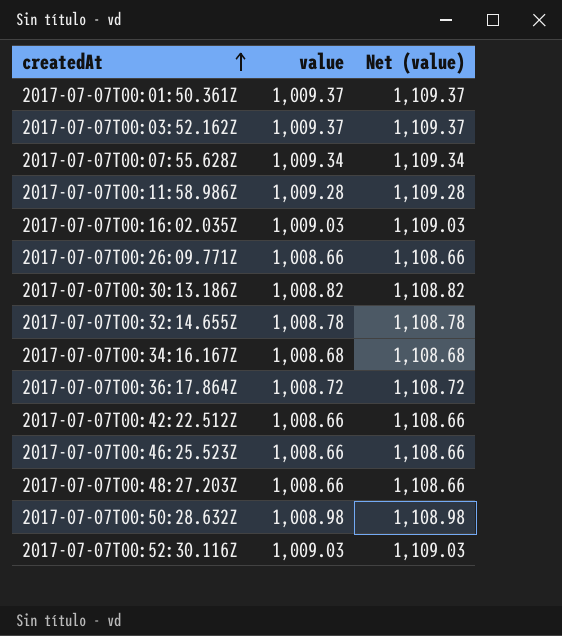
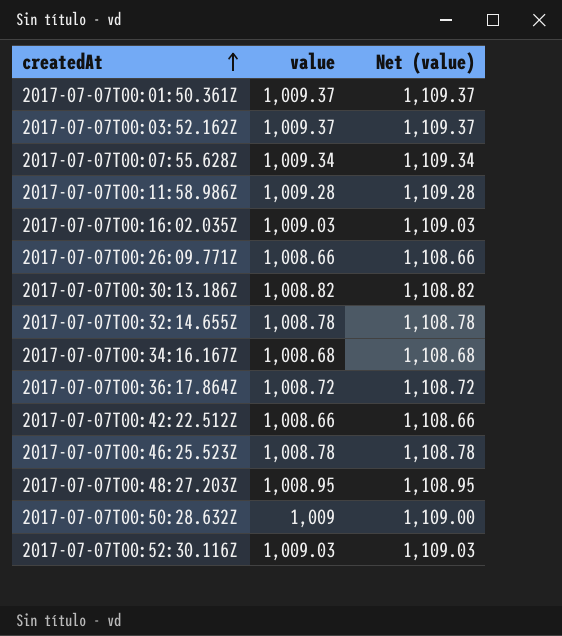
2017-07-07T00:46:25.523Z | value: 1,008.66 -> 1,008.78
2017-07-07T00:46:25.523Z | Net (value): 1,108.66 -> 1,108.78
2017-07-07T00:48:27.203Z | value: 1,008.66 -> 1,008.95
2017-07-07T00:48:27.203Z | Net (value): 1,108.66 -> 1,108.95
2017-07-07T00:50:28.632Z | value: 1,008.98 -> 1,009
2017-07-07T00:50:28.632Z | Net (value): 1,108.98 -> 1,109.00

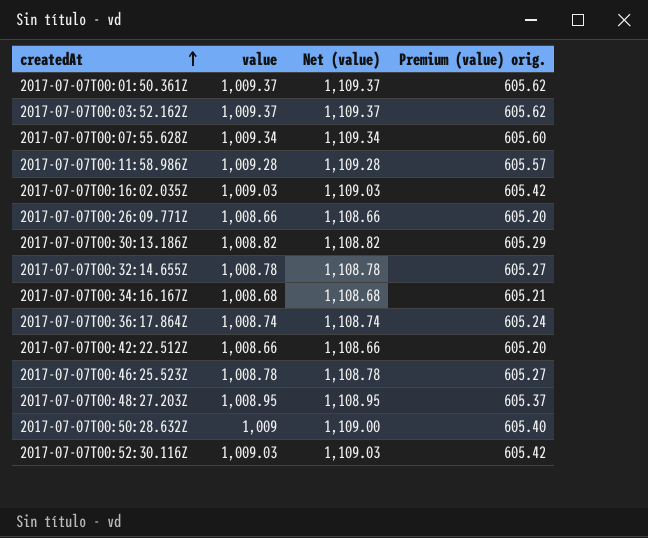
column Premium (value) orig. | formula: none -> [value] * 0.6
2017-07-07T00:36:17.864Z | value: 1,008.72 -> 1,008.74
2017-07-07T00:36:17.864Z | Net (value): 1,108.72 -> 1,108.74

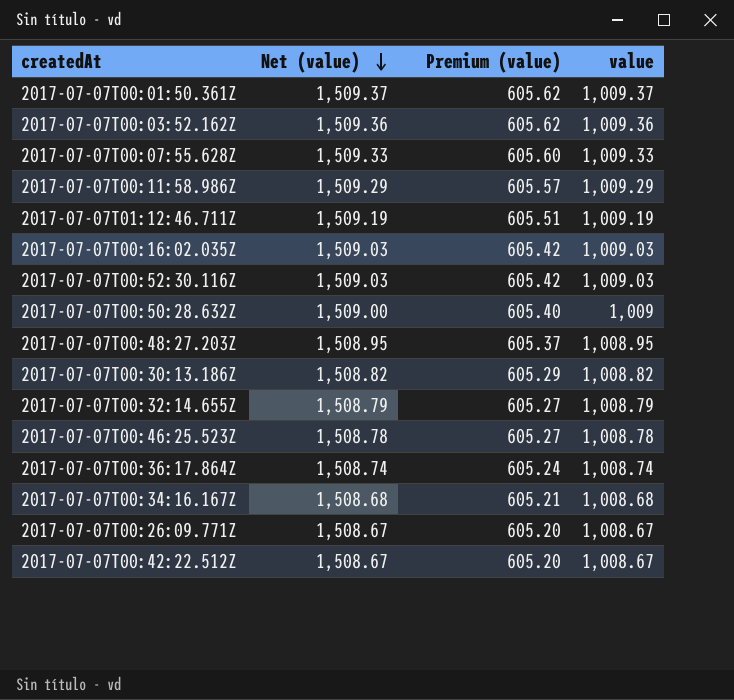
row order: createdAt ascending -> Net (value) descending
column Net (value) | formula: [value] + 100 -> [value] + 500
column name: Premium (value) orig. -> Premium (value)
column value | position: 2 -> 4
2017-07-07T00:03:52.162Z | value: 1,009.37 -> 1,009.36
2017-07-07T00:07:55.628Z | value: 1,009.34 -> 1,009.33
2017-07-07T00:11:58.986Z | value: 1,009.28 -> 1,009.29
row 2017-07-07T01:12:46.711Z: none -> 1,509.19 | 605.51 | 1,009.19
2017-07-07T00:32:14.655Z | value: 1,008.78 -> 1,008.79
2017-07-07T00:26:09.771Z | value: 1,008.66 -> 1,008.67
2017-07-07T00:42:22.512Z | value: 1,008.66 -> 1,008.67

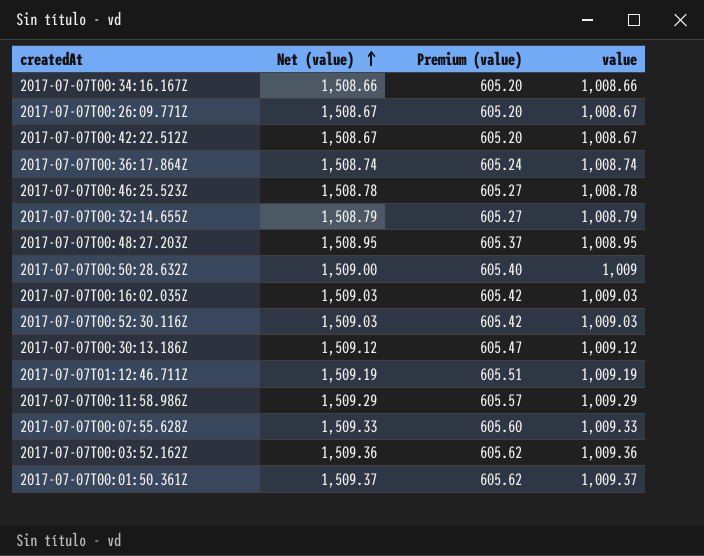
row order: Net (value) descending -> Net (value) ascending
2017-07-07T00:34:16.167Z | Net (value): 1,508.68 -> 1,508.66
2017-07-07T00:34:16.167Z | Premium (value): 605.21 -> 605.20
2017-07-07T00:34:16.167Z | value: 1,008.68 -> 1,008.66
2017-07-07T00:30:13.186Z | Net (value): 1,508.82 -> 1,509.12
2017-07-07T00:30:13.186Z | Premium (value): 605.29 -> 605.47
2017-07-07T00:30:13.186Z | value: 1,008.82 -> 1,009.12

